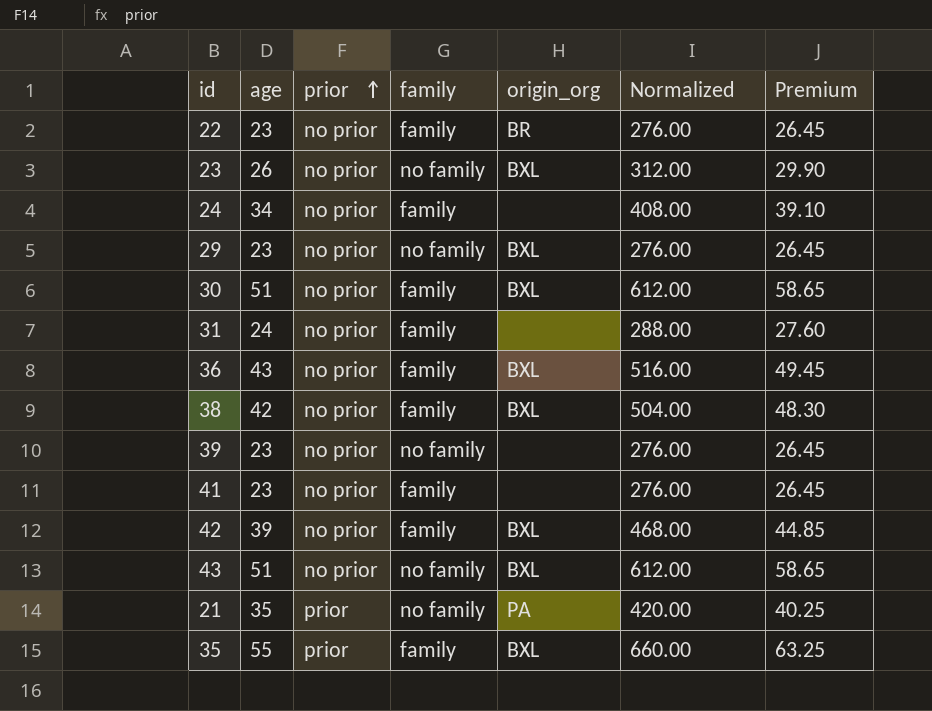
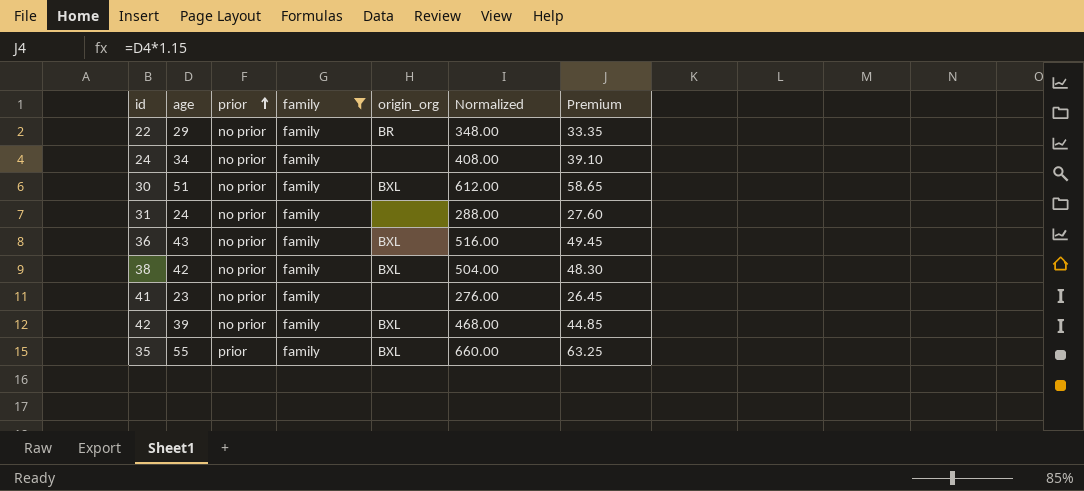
filter: none -> family = family
22 | age: 23 -> 29
22 | Normalized: 276.00 -> 348.00
22 | Premium: 26.45 -> 33.35

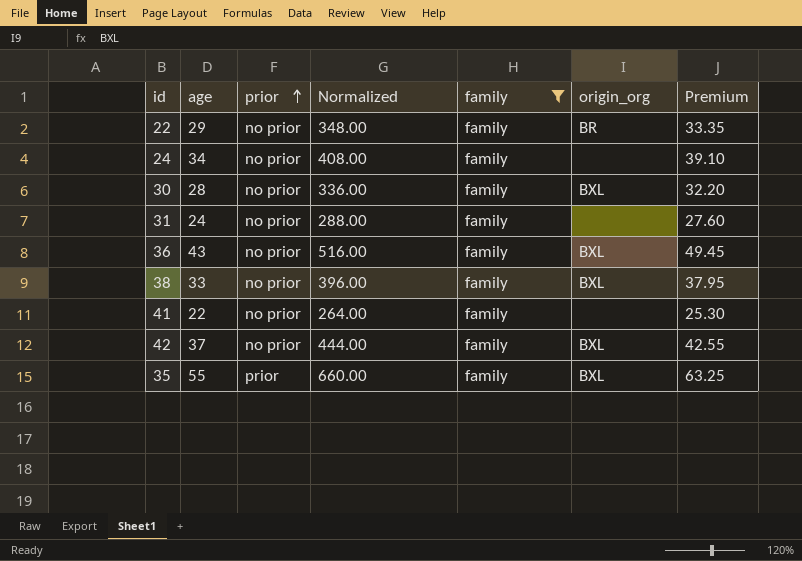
column Normalized | position: 6 -> 4
30 | age: 51 -> 28
30 | Normalized: 612.00 -> 336.00
30 | Premium: 58.65 -> 32.20
38 | age: 42 -> 33
38 | Normalized: 504.00 -> 396.00
38 | Premium: 48.30 -> 37.95
41 | age: 23 -> 22
41 | Normalized: 276.00 -> 264.00
41 | Premium: 26.45 -> 25.30
42 | age: 39 -> 37
42 | Normalized: 468.00 -> 444.00
42 | Premium: 44.85 -> 42.55

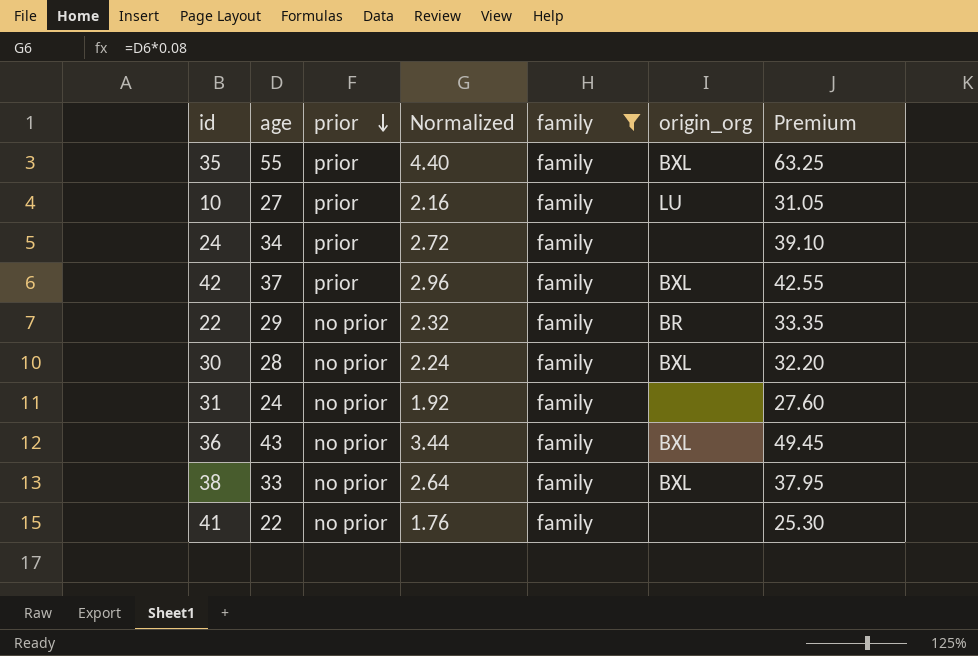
row order: prior ascending -> prior descending
column Normalized | formula: [age] * 12 -> [age] * 0.08
row 10: none -> 27 | prior | 2.16 | family | LU | 31.05
24 | prior: no prior -> prior
42 | prior: no prior -> prior

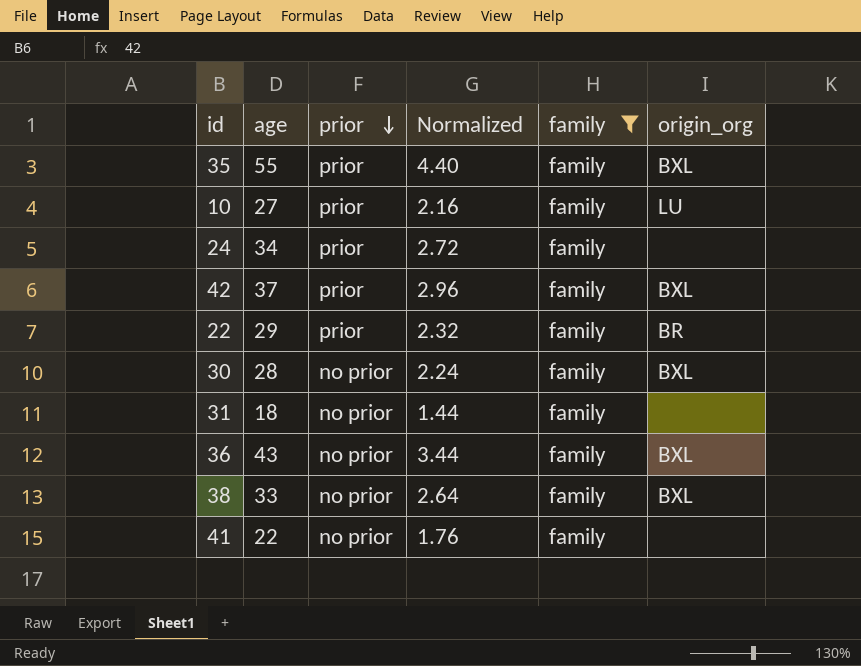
column Premium | formula: [age] * 1.15 -> none
22 | prior: no prior -> prior
31 | age: 24 -> 18
31 | Normalized: 1.92 -> 1.44

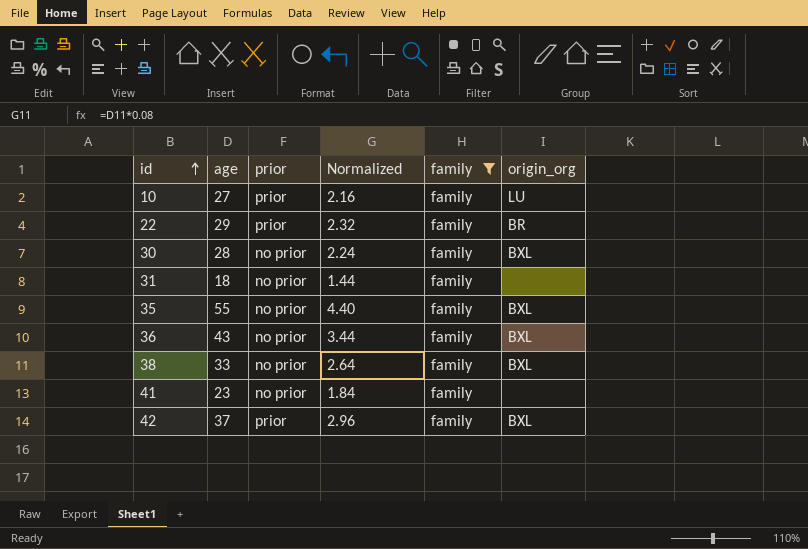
row order: prior descending -> id ascending
row 24: 34 | prior | 2.72 | family | none -> none
35 | prior: prior -> no prior
41 | age: 22 -> 23
41 | Normalized: 1.76 -> 1.84

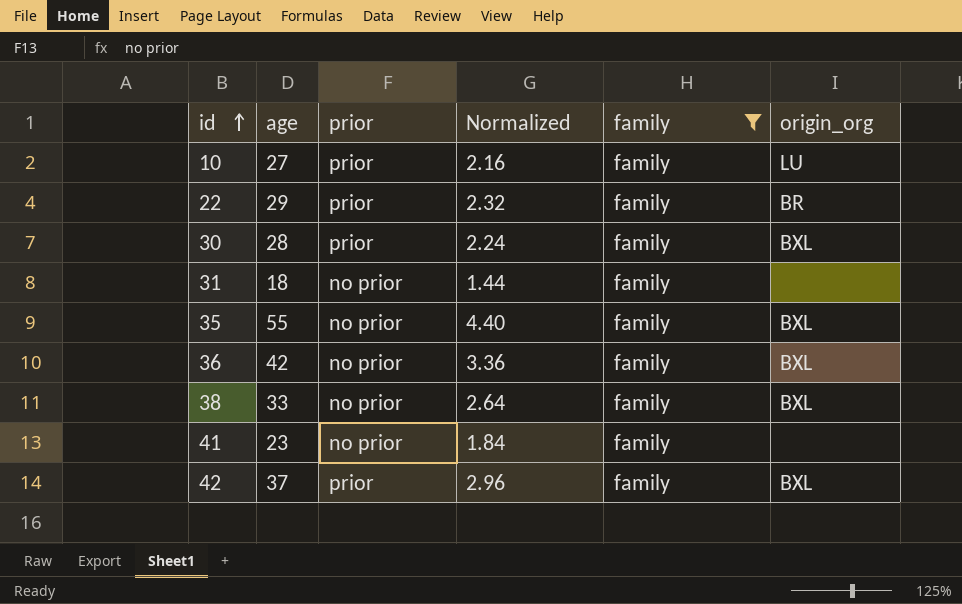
30 | prior: no prior -> prior
36 | age: 43 -> 42
36 | Normalized: 3.44 -> 3.36

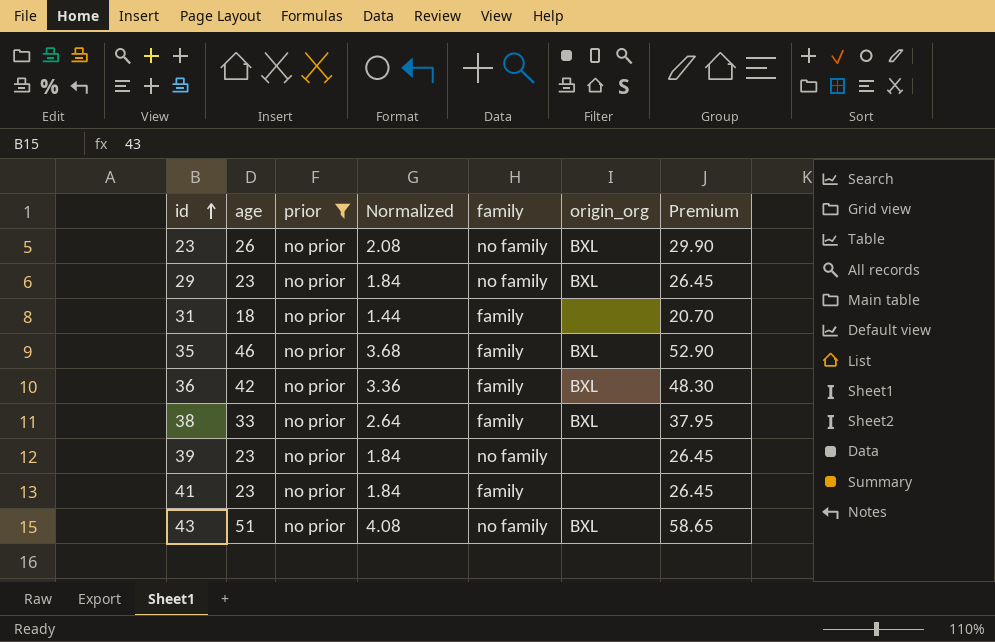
filter: family = family -> prior = no prior
column Premium | formula: none -> [age] * 1.15
35 | age: 55 -> 46
35 | Normalized: 4.40 -> 3.68

